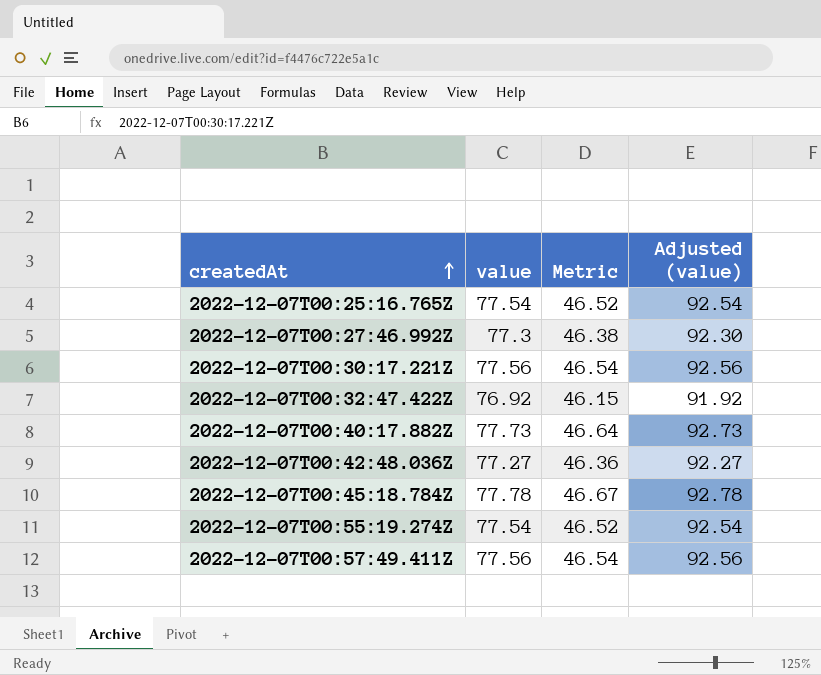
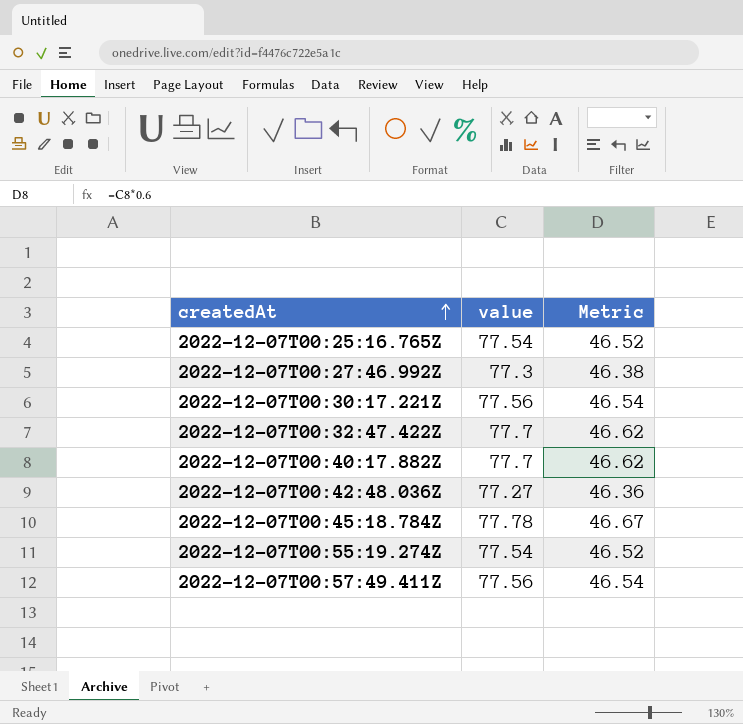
column Adjusted (value) | formula: [value] + 15 -> none
2022-12-07T00:32:47.422Z | value: 76.92 -> 77.7
2022-12-07T00:32:47.422Z | Metric: 46.15 -> 46.62
2022-12-07T00:40:17.882Z | value: 77.73 -> 77.7
2022-12-07T00:40:17.882Z | Metric: 46.64 -> 46.62

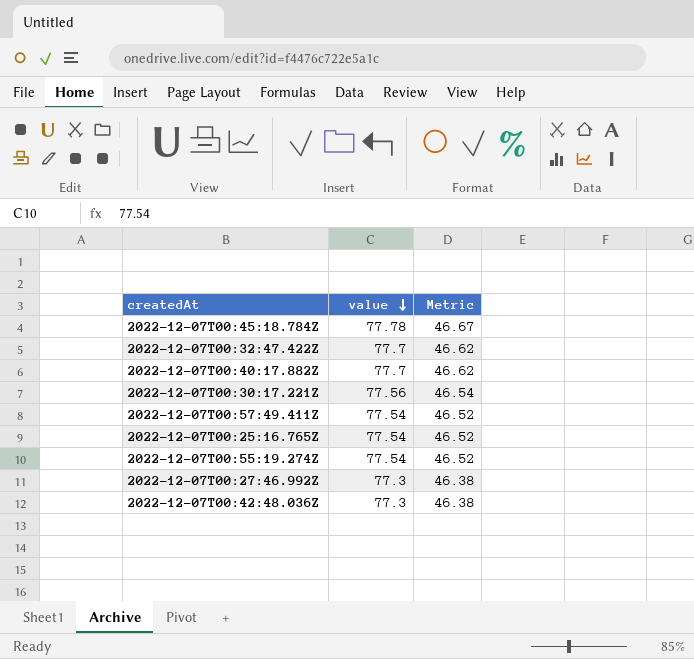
row order: createdAt ascending -> value descending
2022-12-07T00:57:49.411Z | value: 77.56 -> 77.54
2022-12-07T00:57:49.411Z | Metric: 46.54 -> 46.52
2022-12-07T00:42:48.036Z | value: 77.27 -> 77.3
2022-12-07T00:42:48.036Z | Metric: 46.36 -> 46.38

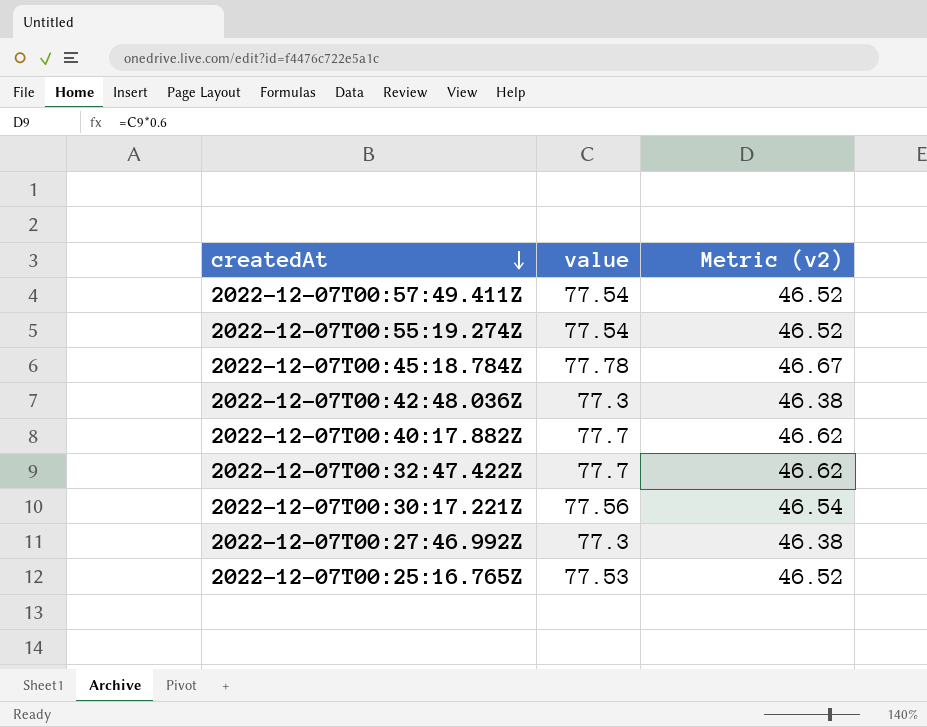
row order: value descending -> createdAt descending
column name: Metric -> Metric (v2)
2022-12-07T00:25:16.765Z | value: 77.54 -> 77.53

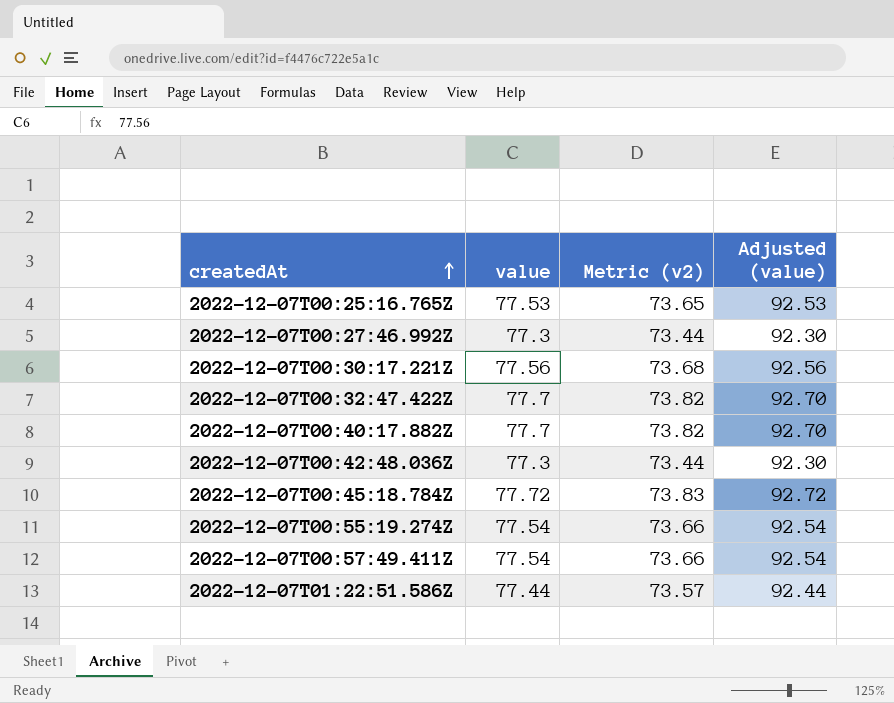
row order: createdAt descending -> createdAt ascending
column Metric (v2) | formula: [value] * 0.6 -> [value] * 0.95
column Adjusted (value) | formula: none -> [value] + 15
2022-12-07T00:45:18.784Z | value: 77.78 -> 77.72
row 2022-12-07T01:22:51.586Z: none -> 77.44 | 73.57 | 92.44

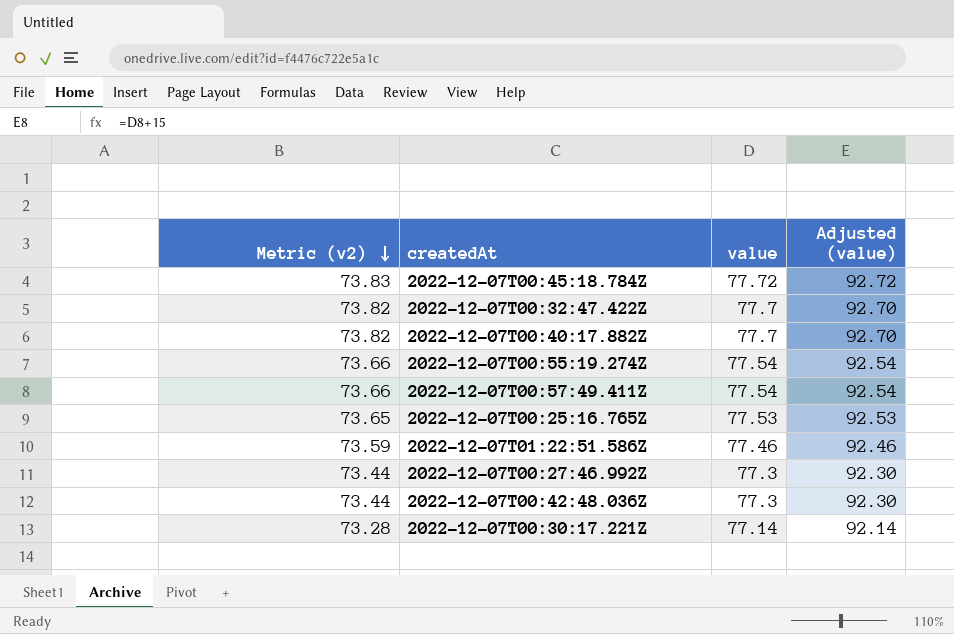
row order: createdAt ascending -> Metric (v2) descending
column Metric (v2) | position: 3 -> 1
2022-12-07T01:22:51.586Z | Metric (v2): 73.57 -> 73.59
2022-12-07T01:22:51.586Z | value: 77.44 -> 77.46
2022-12-07T01:22:51.586Z | Adjusted (value): 92.44 -> 92.46
2022-12-07T00:30:17.221Z | Metric (v2): 73.68 -> 73.28
2022-12-07T00:30:17.221Z | value: 77.56 -> 77.14
2022-12-07T00:30:17.221Z | Adjusted (value): 92.56 -> 92.14

